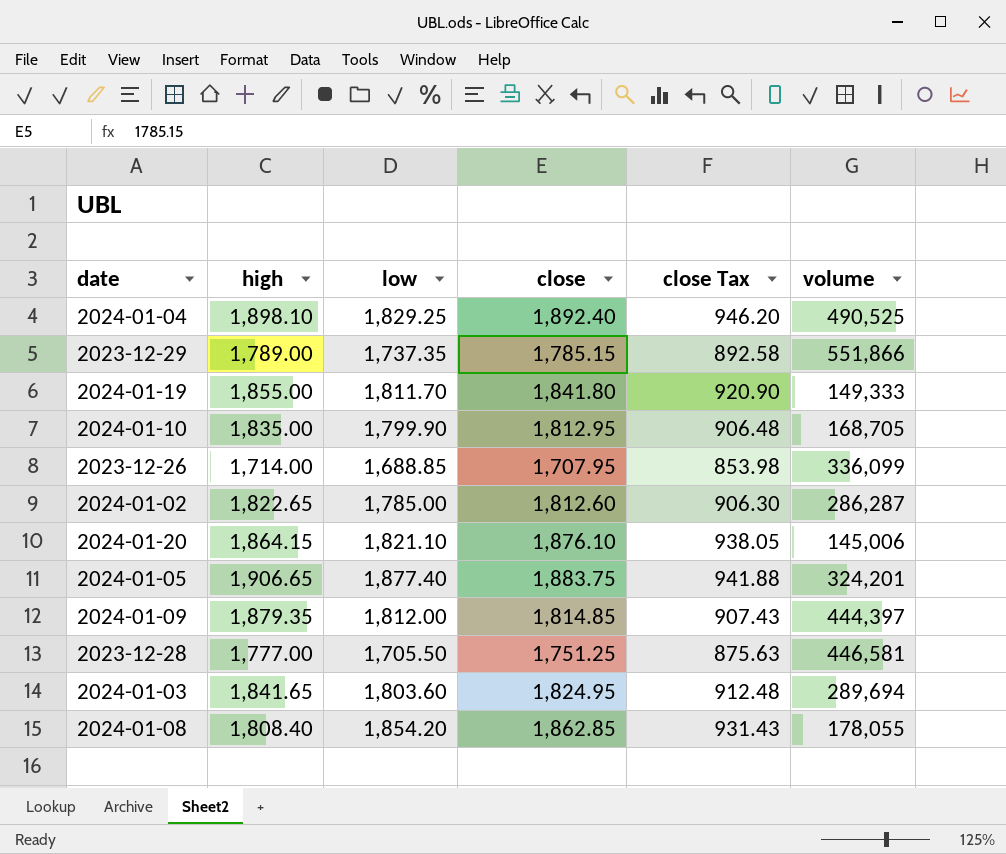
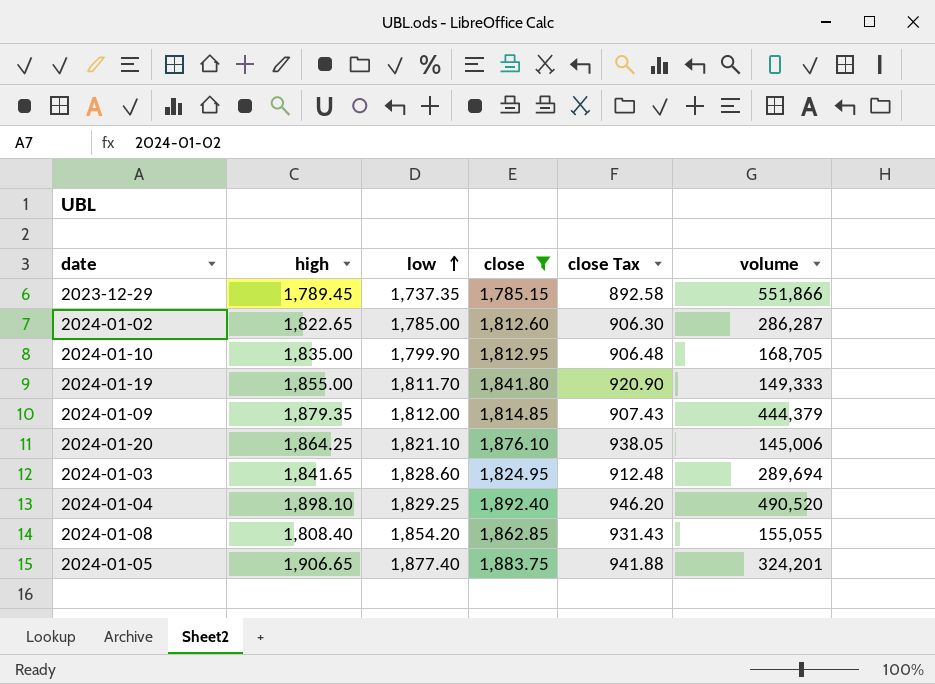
filter: none -> close >= 1,785.15
row order: none -> low ascending
2023-12-29 | high: 1,789.00 -> 1,789.45
2024-01-09 | volume: 444,397 -> 444,379
2024-01-20 | high: 1,864.15 -> 1,864.25
2024-01-03 | low: 1,803.60 -> 1,828.60
2024-01-04 | volume: 490,525 -> 490,520
2024-01-08 | volume: 178,055 -> 155,055

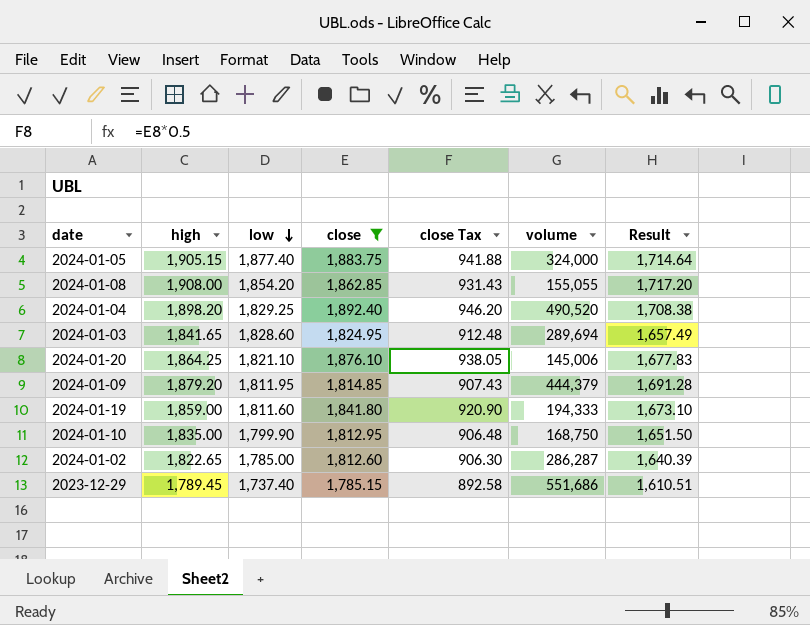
row order: low ascending -> low descending
column Result | formula: none -> [high] * 0.9
2024-01-05 | high: 1,906.65 -> 1,905.15
2024-01-05 | volume: 324,201 -> 324,000
2024-01-08 | high: 1,808.40 -> 1,908.00
2024-01-04 | high: 1,898.10 -> 1,898.20
2024-01-09 | high: 1,879.35 -> 1,879.20
2024-01-09 | low: 1,812.00 -> 1,811.95
2024-01-19 | high: 1,855.00 -> 1,859.00
2024-01-19 | low: 1,811.70 -> 1,811.60
2024-01-19 | volume: 149,333 -> 194,333
2024-01-10 | volume: 168,705 -> 168,750
2023-12-29 | low: 1,737.35 -> 1,737.40
2023-12-29 | volume: 551,866 -> 551,686

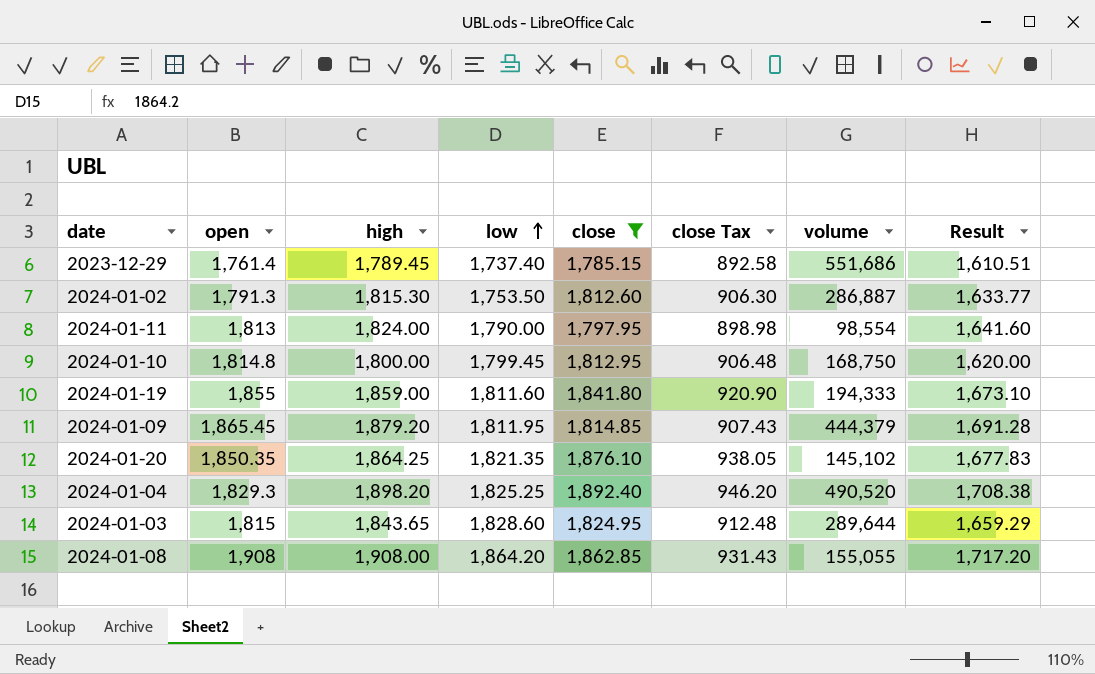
row order: low descending -> low ascending
column open | position: none -> 2
row 2024-01-05: 1,905.15 | 1,877.40 | 1,883.75 | 941.88 | 324,000 | 1,714.64 -> none
2024-01-02 | high: 1,822.65 -> 1,815.30
2024-01-02 | low: 1,785.00 -> 1,753.50
2024-01-02 | volume: 286,287 -> 286,887
2024-01-02 | Result: 1,640.39 -> 1,633.77
row 2024-01-11: none -> 1,813 | 1,824.00 | 1,790.00 | 1,797.95 | 898.98 | 98,554 | 1,641.60
2024-01-10 | high: 1,835.00 -> 1,800.00
2024-01-10 | low: 1,799.90 -> 1,799.45
2024-01-10 | Result: 1,651.50 -> 1,620.00
2024-01-20 | low: 1,821.10 -> 1,821.35
2024-01-20 | volume: 145,006 -> 145,102
2024-01-04 | low: 1,829.25 -> 1,825.25
2024-01-03 | high: 1,841.65 -> 1,843.65
2024-01-03 | volume: 289,694 -> 289,644
2024-01-03 | Result: 1,657.49 -> 1,659.29
2024-01-08 | low: 1,854.20 -> 1,864.20

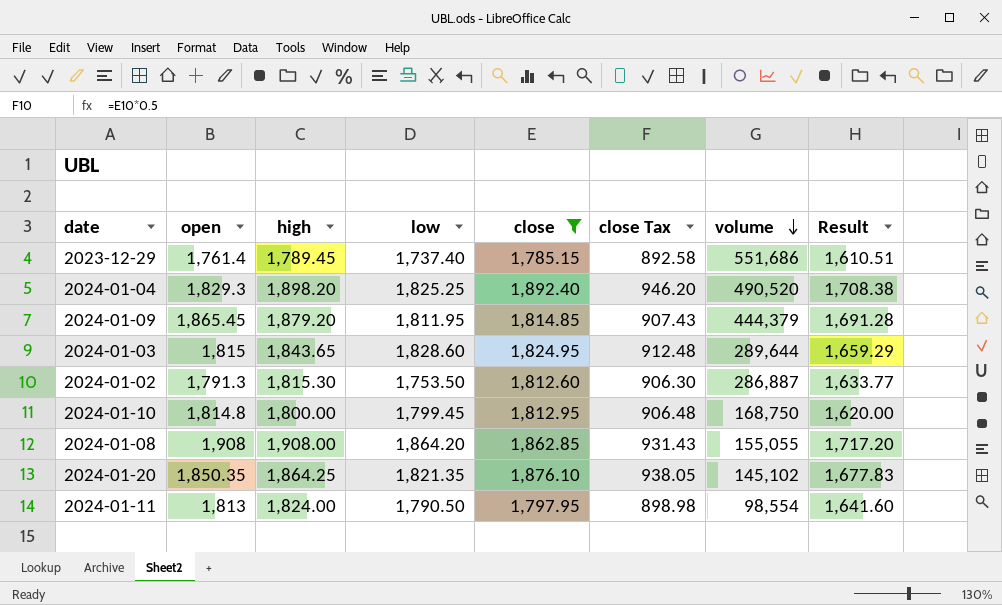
row order: low ascending -> volume descending
row 2024-01-19: 1,855 | 1,859.00 | 1,811.60 | 1,841.80 | 920.90 | 194,333 | 1,673.10 -> none
2024-01-11 | low: 1,790.00 -> 1,790.50

